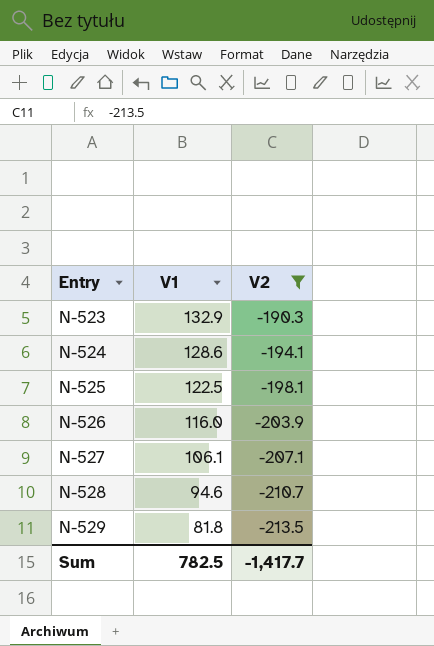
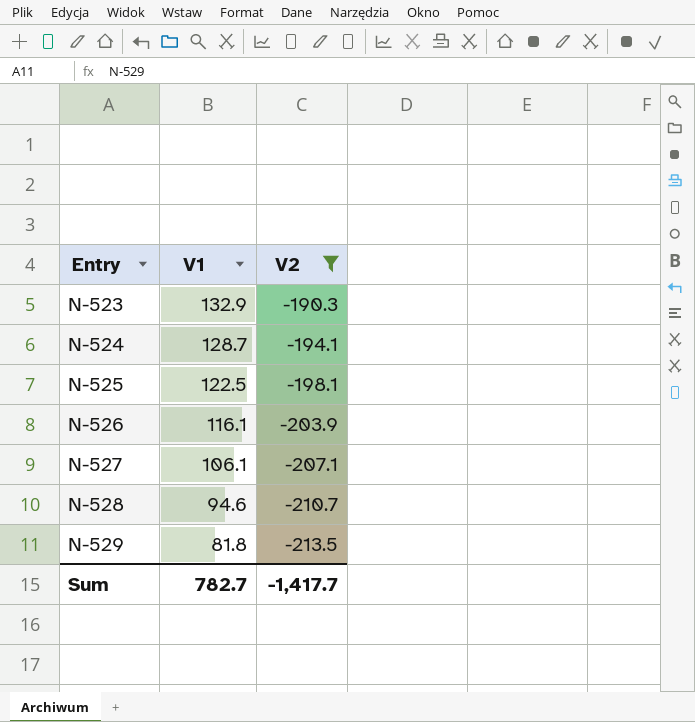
N-524 | V1: 128.6 -> 128.7
N-526 | V1: 116.0 -> 116.1
Sum | V1: 782.5 -> 782.7

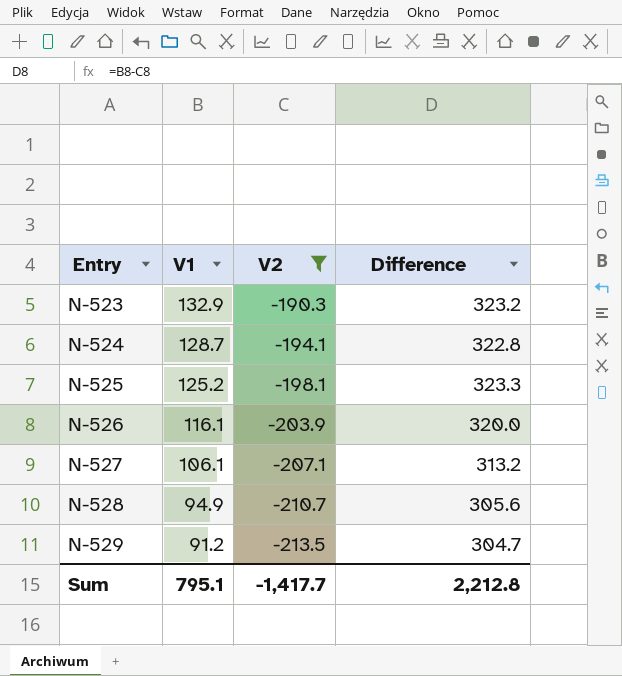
column Difference | formula: none -> [V1] - [V2]
N-525 | V1: 122.5 -> 125.2
N-528 | V1: 94.6 -> 94.9
N-529 | V1: 81.8 -> 91.2
Sum | V1: 782.7 -> 795.1

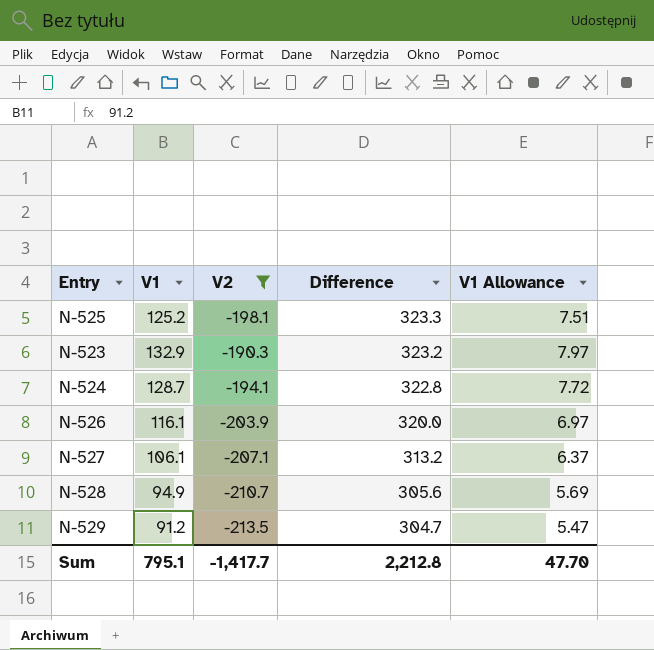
row order: Entry ascending -> Difference descending
column V1 Allowance | formula: none -> [V1] * 0.06

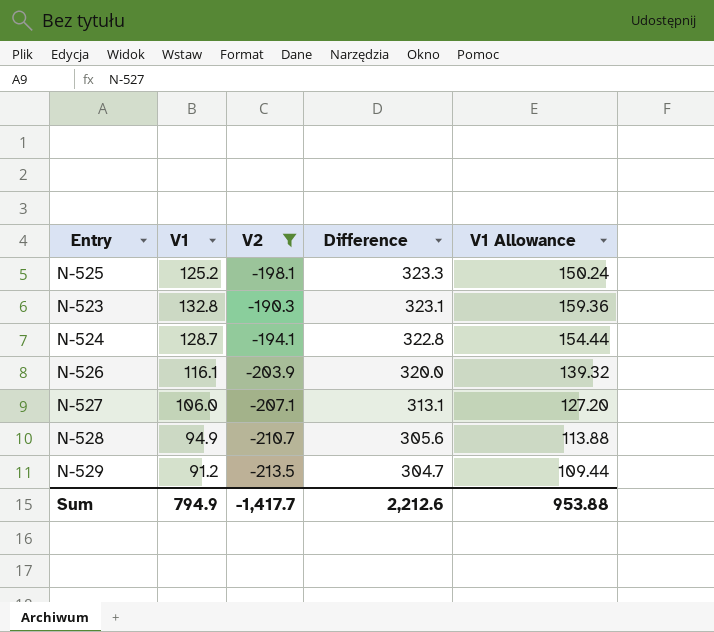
column V1 Allowance | formula: [V1] * 0.06 -> [V1] * 1.2
N-523 | V1: 132.9 -> 132.8
N-523 | Difference: 323.2 -> 323.1
N-527 | V1: 106.1 -> 106.0
N-527 | Difference: 313.2 -> 313.1
Sum | V1: 795.1 -> 794.9
Sum | Difference: 2,212.8 -> 2,212.6
Sum | V1 Allowance: 47.70 -> 953.88

